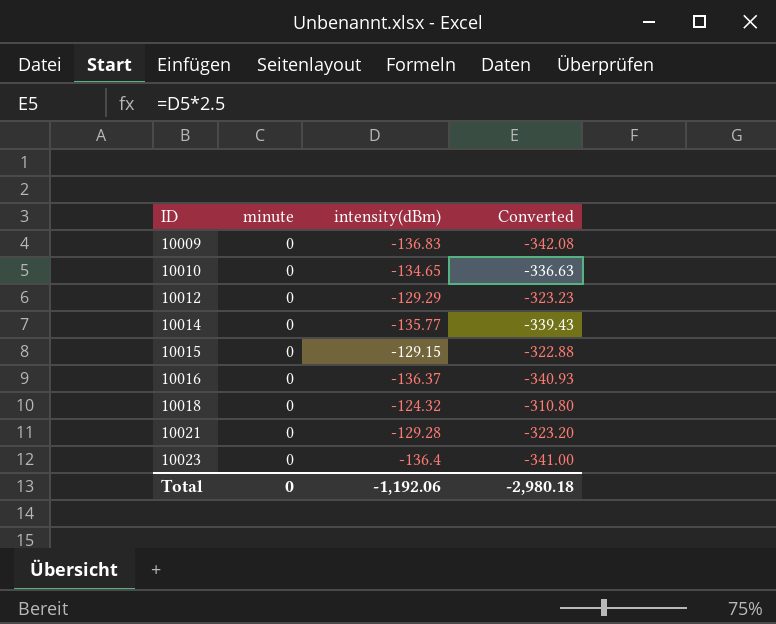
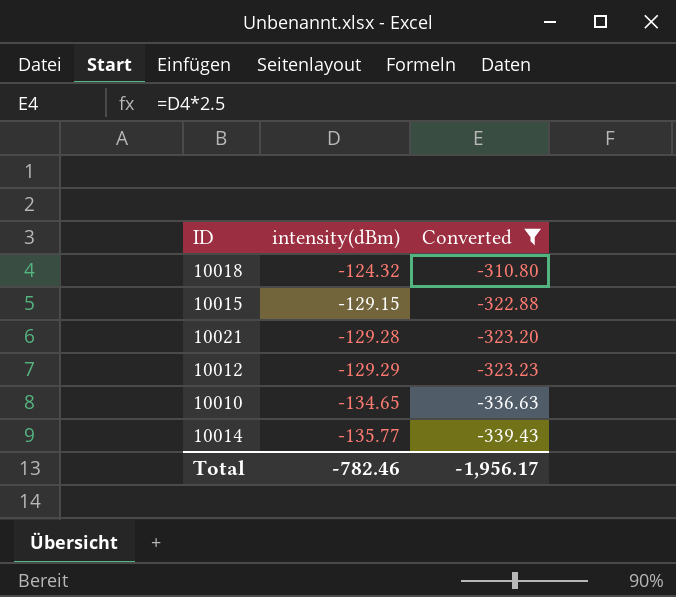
filter: none -> Converted >= -339.43
row order: ID ascending -> intensity(dBm) descending
column minute | position: 2 -> none
Total | intensity(dBm): -1,192.06 -> -782.46
Total | Converted: -2,980.18 -> -1,956.17

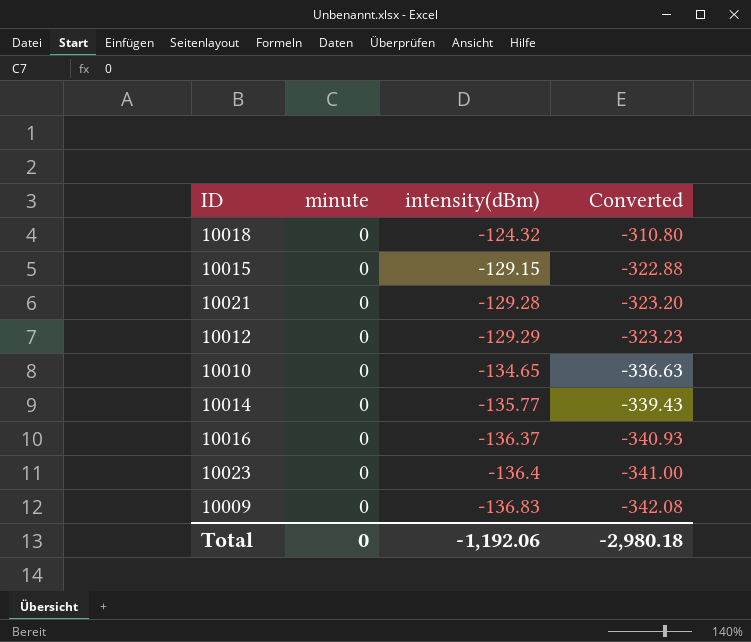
filter: Converted >= -339.43 -> none
column minute | position: none -> 2
Total | intensity(dBm): -782.46 -> -1,192.06
Total | Converted: -1,956.17 -> -2,980.18

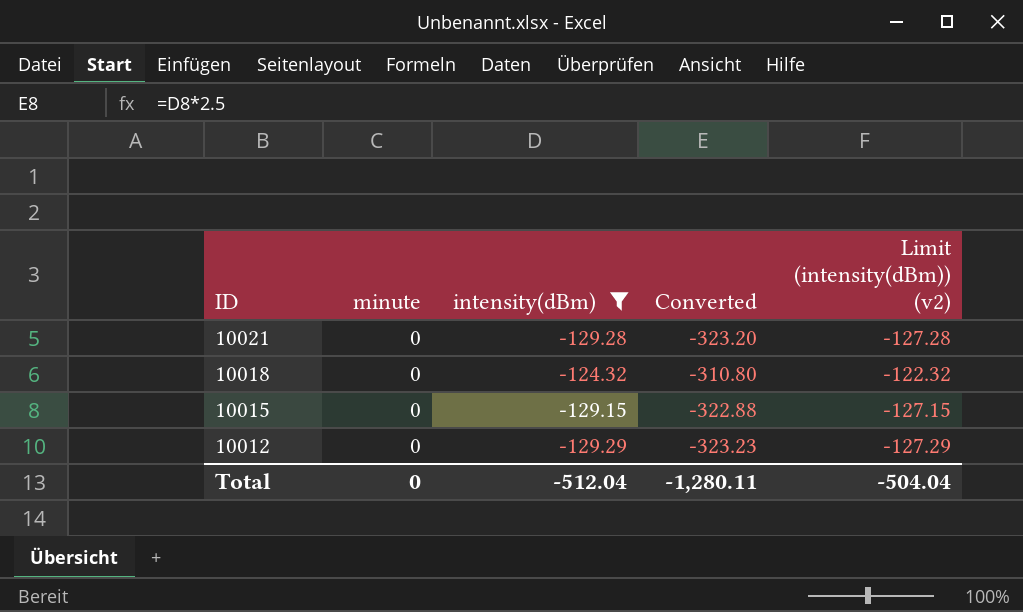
filter: none -> intensity(dBm) >= -129.29
row order: intensity(dBm) descending -> ID descending
column Limit (intensity(dBm)) (v2) | formula: none -> [intensity(dBm)] + 2
Total | intensity(dBm): -1,192.06 -> -512.04
Total | Converted: -2,980.18 -> -1,280.11

